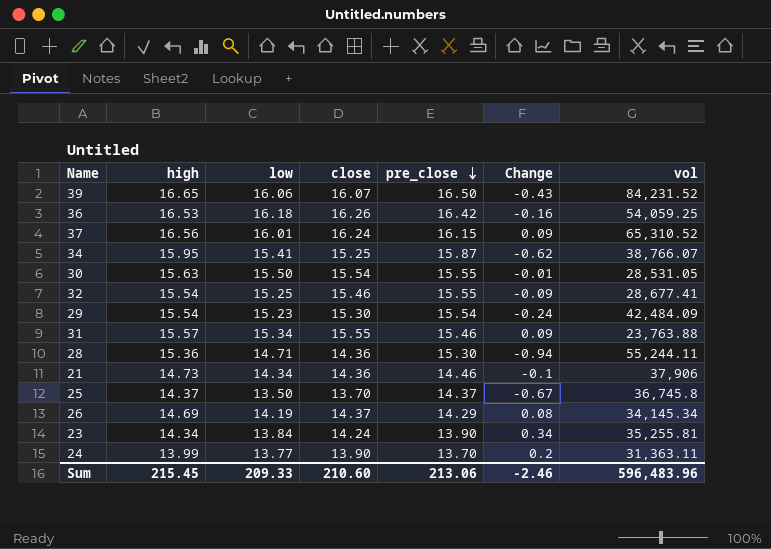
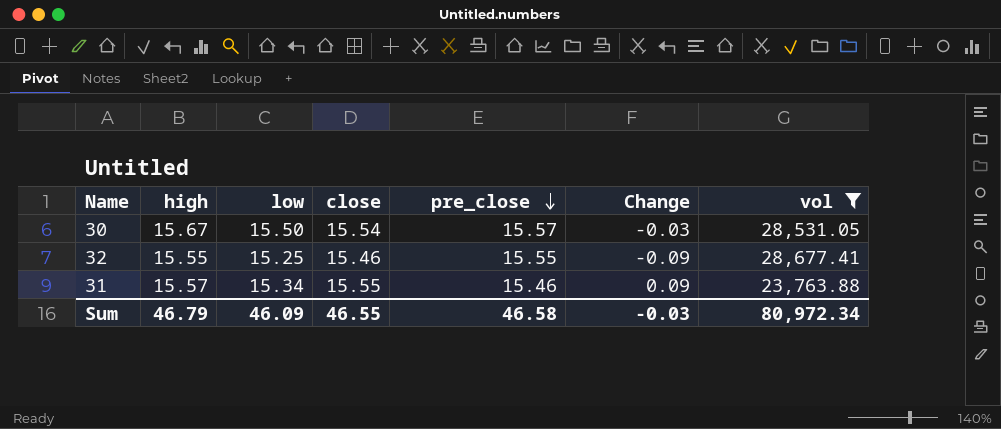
filter: none -> vol <= 28,677.41
30 | high: 15.63 -> 15.67
30 | pre_close: 15.55 -> 15.57
30 | Change: -0.01 -> -0.03
32 | high: 15.54 -> 15.55
Sum | high: 215.45 -> 46.79
Sum | low: 209.33 -> 46.09
Sum | close: 210.60 -> 46.55
Sum | pre_close: 213.06 -> 46.58
Sum | Change: -2.46 -> -0.03
Sum | vol: 596,483.96 -> 80,972.34

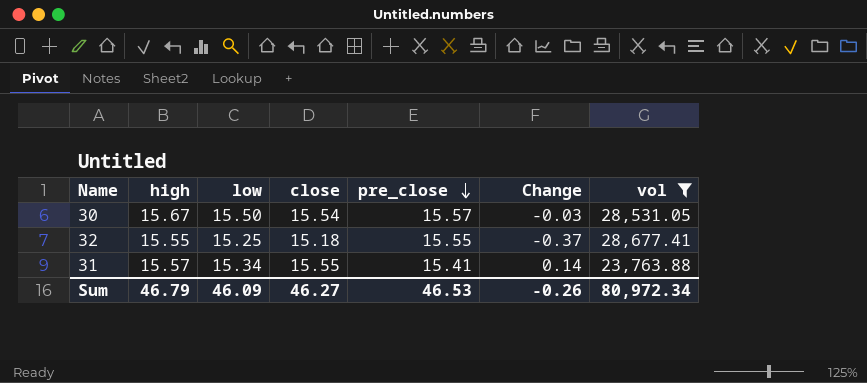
32 | close: 15.46 -> 15.18
32 | Change: -0.09 -> -0.37
31 | pre_close: 15.46 -> 15.41
31 | Change: 0.09 -> 0.14
Sum | close: 46.55 -> 46.27
Sum | pre_close: 46.58 -> 46.53
Sum | Change: -0.03 -> -0.26

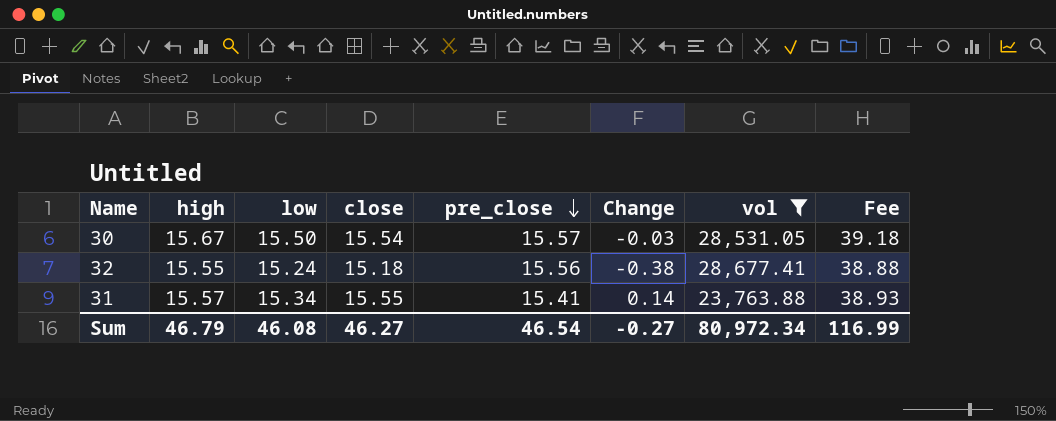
column Fee | formula: none -> [high] * 2.5
32 | low: 15.25 -> 15.24
32 | pre_close: 15.55 -> 15.56
32 | Change: -0.37 -> -0.38
Sum | low: 46.09 -> 46.08
Sum | pre_close: 46.53 -> 46.54
Sum | Change: -0.26 -> -0.27

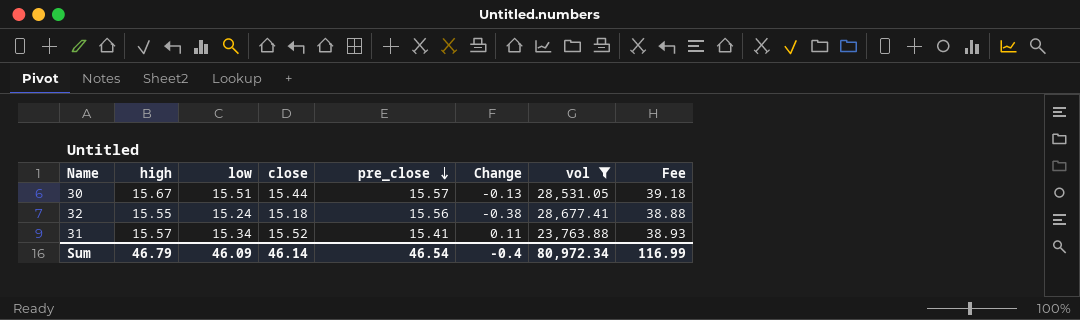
30 | low: 15.50 -> 15.51
30 | close: 15.54 -> 15.44
30 | Change: -0.03 -> -0.13
31 | close: 15.55 -> 15.52
31 | Change: 0.14 -> 0.11
Sum | low: 46.08 -> 46.09
Sum | close: 46.27 -> 46.14
Sum | Change: -0.27 -> -0.4

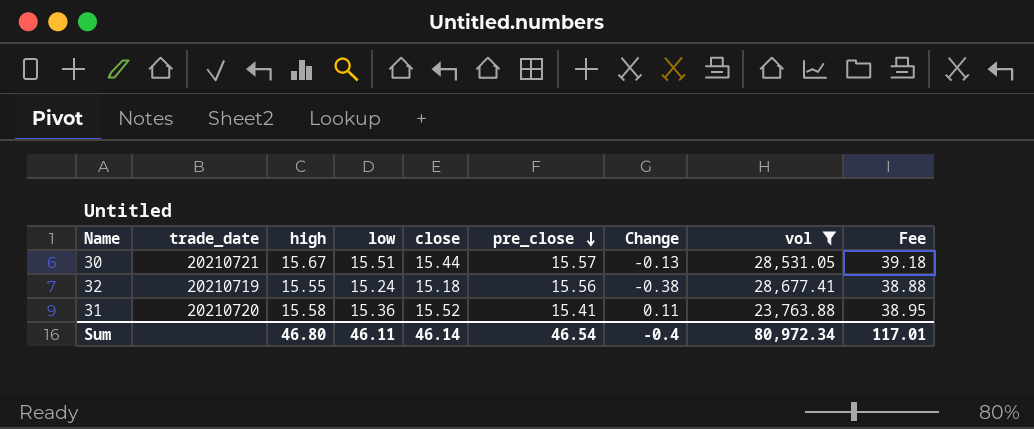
column trade_date | position: none -> 2
31 | high: 15.57 -> 15.58
31 | low: 15.34 -> 15.36
31 | Fee: 38.93 -> 38.95
Sum | high: 46.79 -> 46.80
Sum | low: 46.09 -> 46.11
Sum | Fee: 116.99 -> 117.01

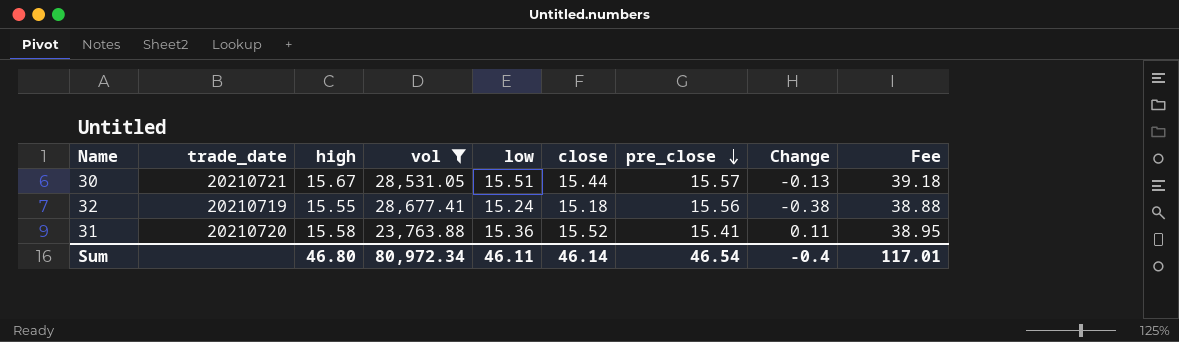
column vol | position: 8 -> 4

